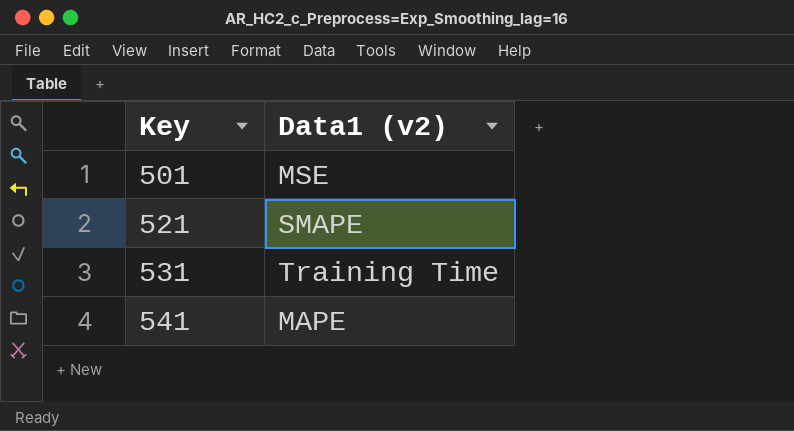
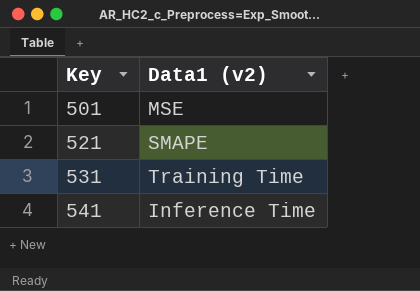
541 | Data1 (v2): MAPE -> Inference Time

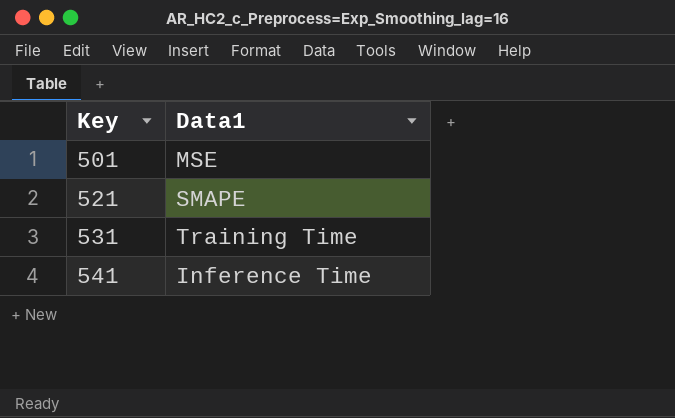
column name: Data1 (v2) -> Data1

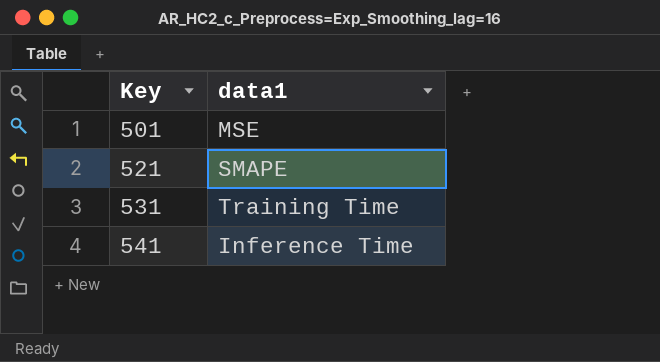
column name: Data1 -> data1

